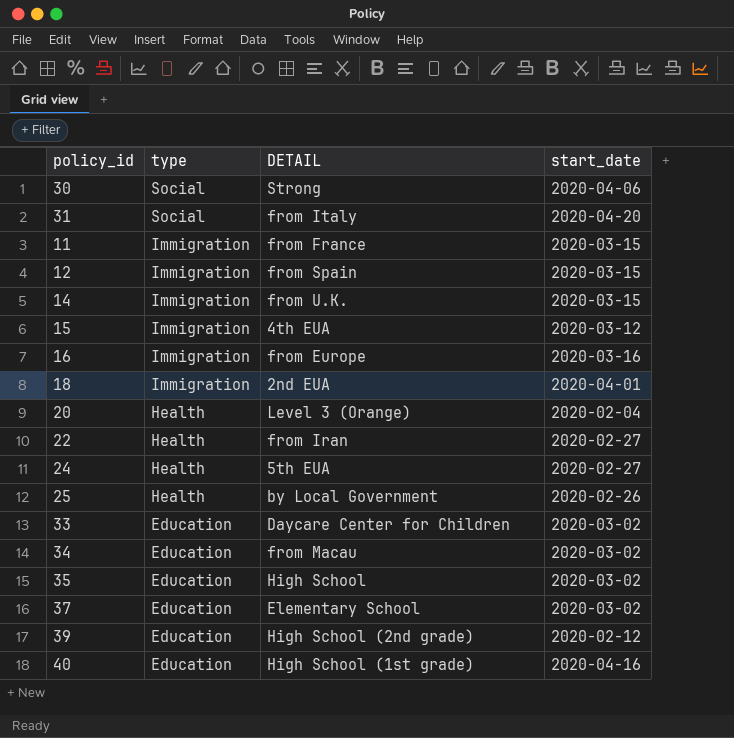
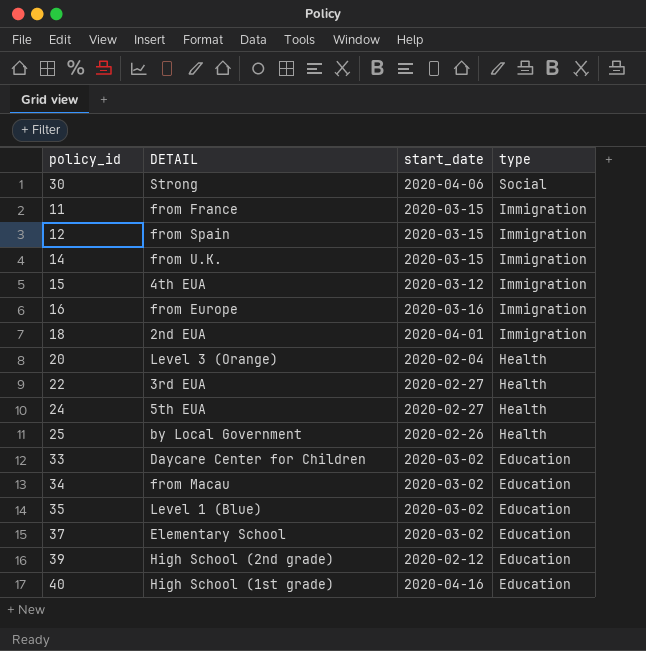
column type | position: 2 -> 4
row 31: Social | from Italy | 2020-04-20 -> none
22 | DETAIL: from Iran -> 3rd EUA
35 | DETAIL: High School -> Level 1 (Blue)

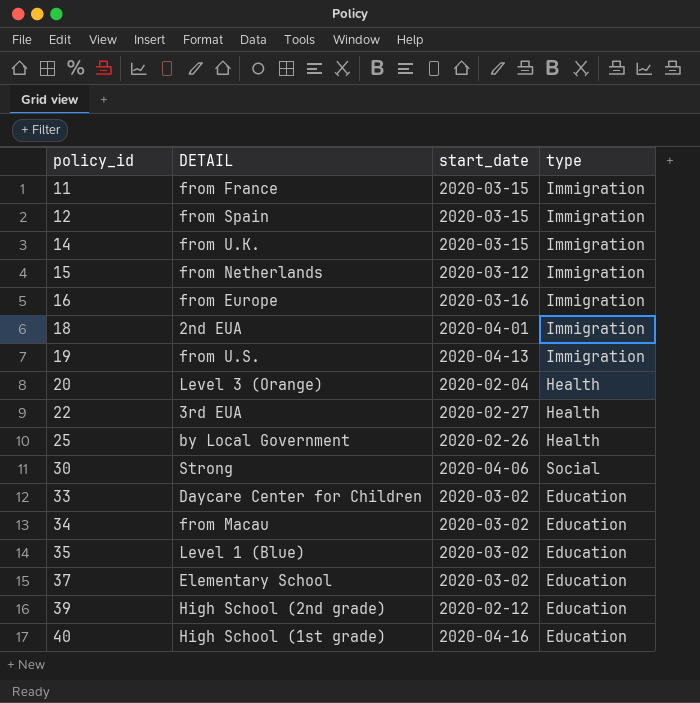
row order: type descending -> policy_id ascending
row 24: 5th EUA | 2020-02-27 | Health -> none
15 | DETAIL: 4th EUA -> from Netherlands
row 19: none -> from U.S. | 2020-04-13 | Immigration

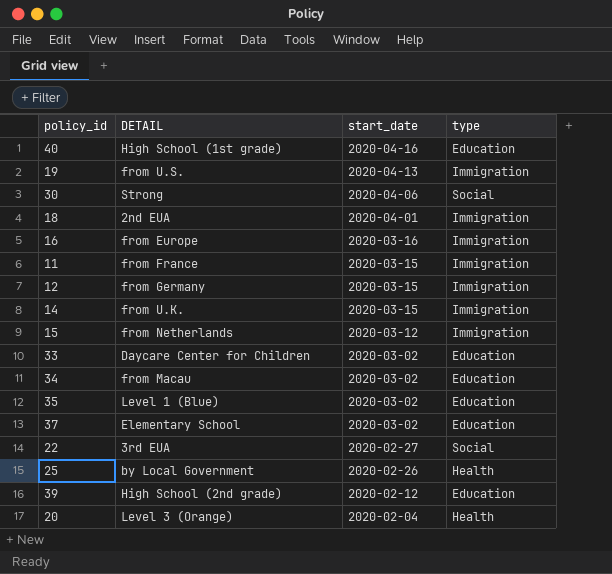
row order: policy_id ascending -> start_date descending
12 | DETAIL: from Spain -> from Germany
22 | type: Health -> Social

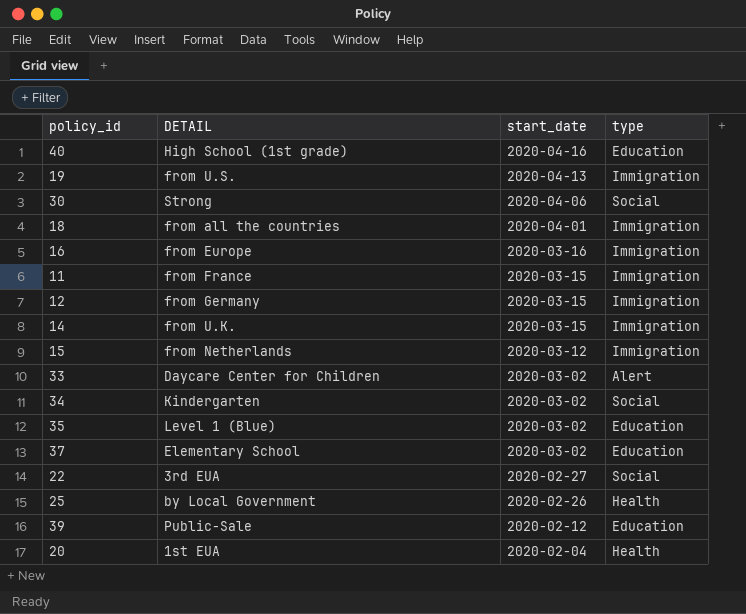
18 | DETAIL: 2nd EUA -> from all the countries
33 | type: Education -> Alert
34 | DETAIL: from Macau -> Kindergarten
34 | type: Education -> Social
39 | DETAIL: High School (2nd grade) -> Public-Sale
20 | DETAIL: Level 3 (Orange) -> 1st EUA

